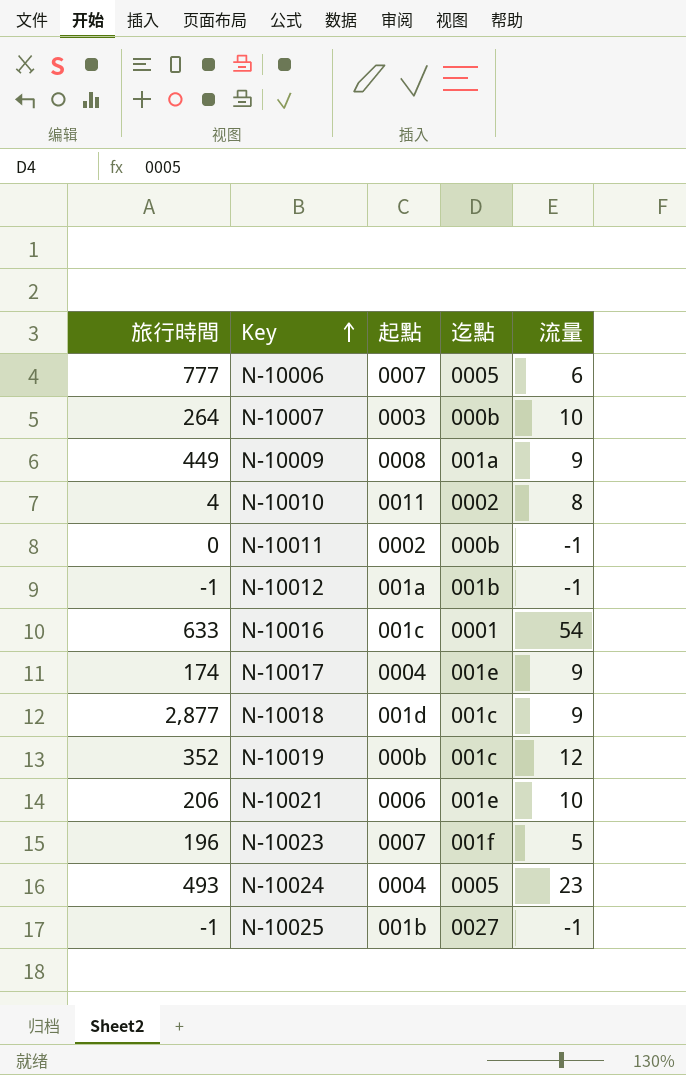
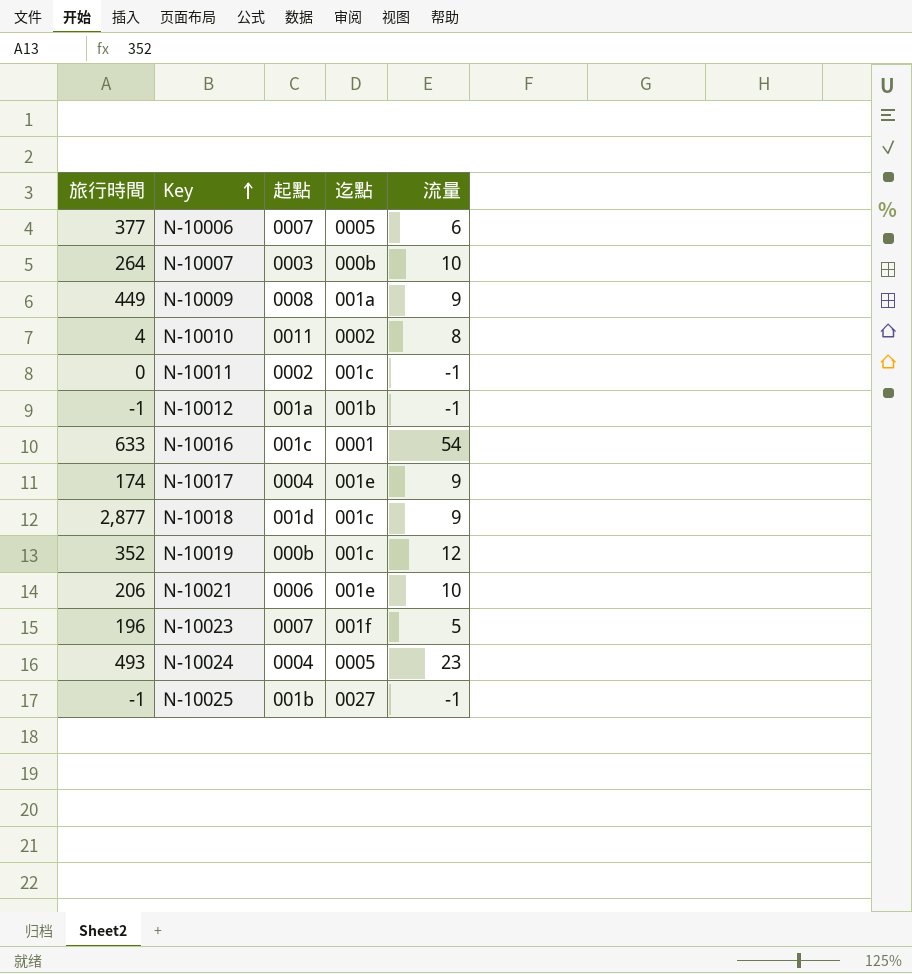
N-10006 | 旅行時間: 777 -> 377
N-10011 | 迄點: 000b -> 001c

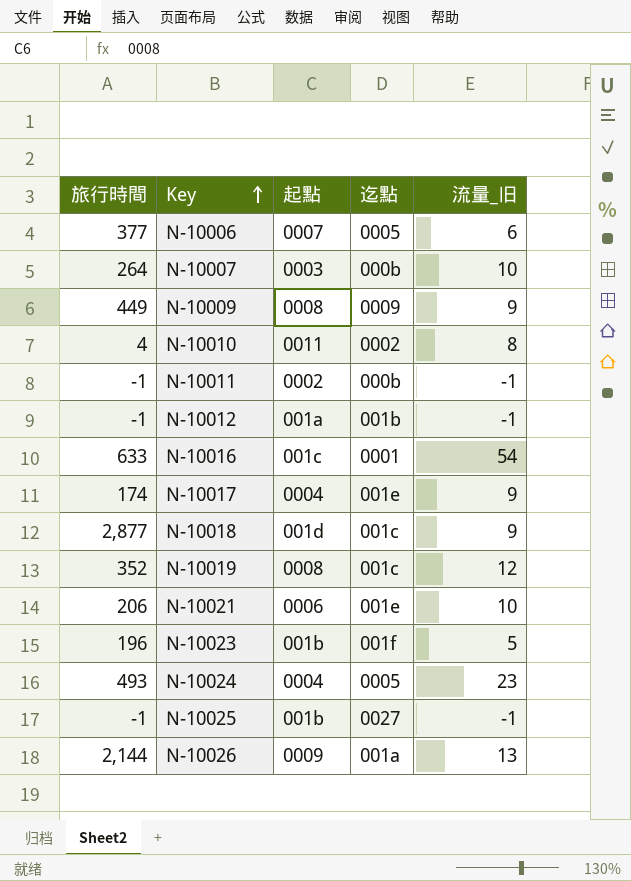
column name: 流量 -> 流量_旧
N-10009 | 迄點: 001a -> 0009
N-10011 | 旅行時間: 0 -> -1
N-10011 | 迄點: 001c -> 000b
N-10019 | 起點: 000b -> 0008
N-10023 | 起點: 0007 -> 001b
row N-10026: none -> 2,144 | 0009 | 001a | 13

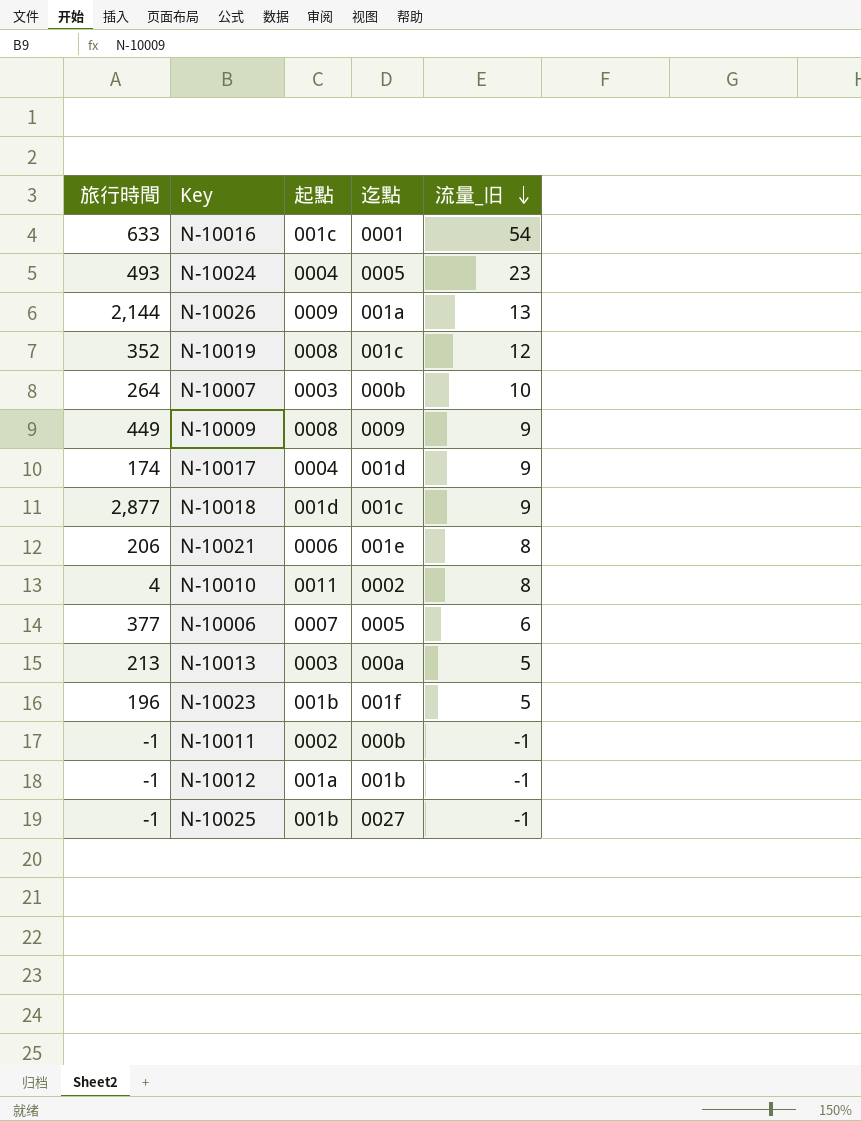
row order: Key ascending -> 流量_旧 descending
N-10017 | 迄點: 001e -> 001d
N-10021 | 流量_旧: 10 -> 8
row N-10013: none -> 213 | 0003 | 000a | 5

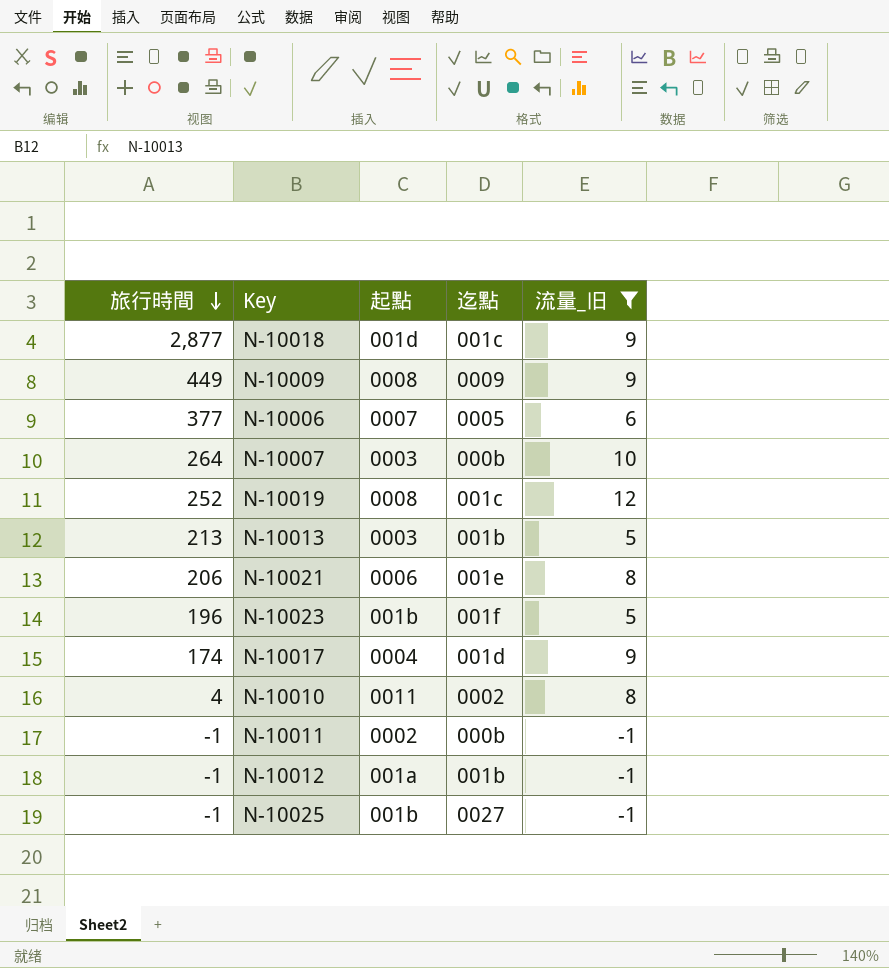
filter: none -> 流量_旧 <= 12
row order: 流量_旧 descending -> 旅行時間 descending
N-10019 | 旅行時間: 352 -> 252
N-10013 | 迄點: 000a -> 001b

